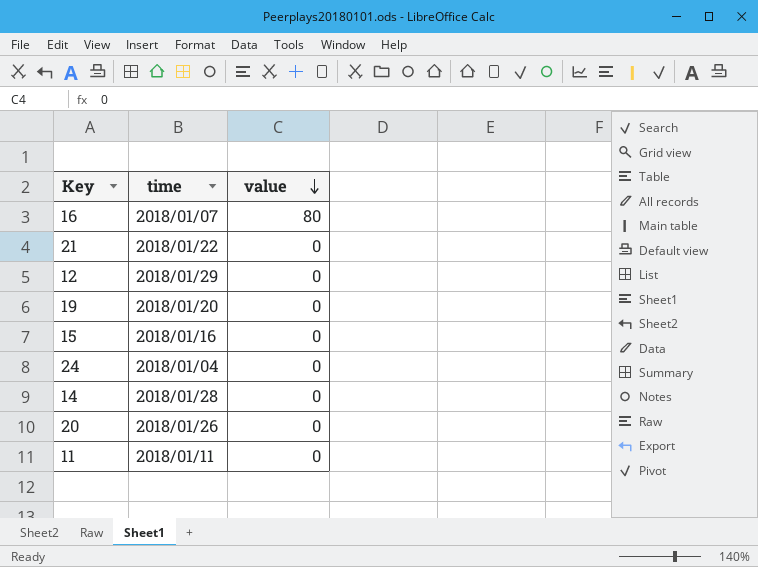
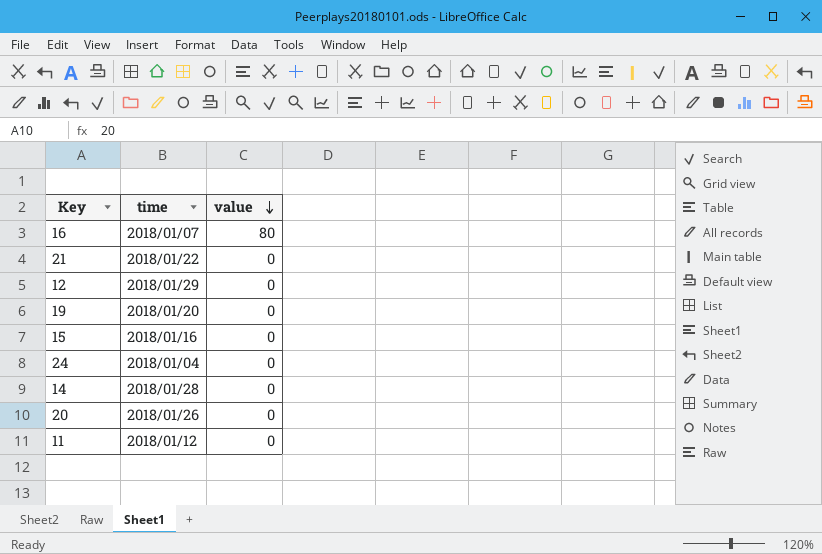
11 | time: 2018/01/11 -> 2018/01/12

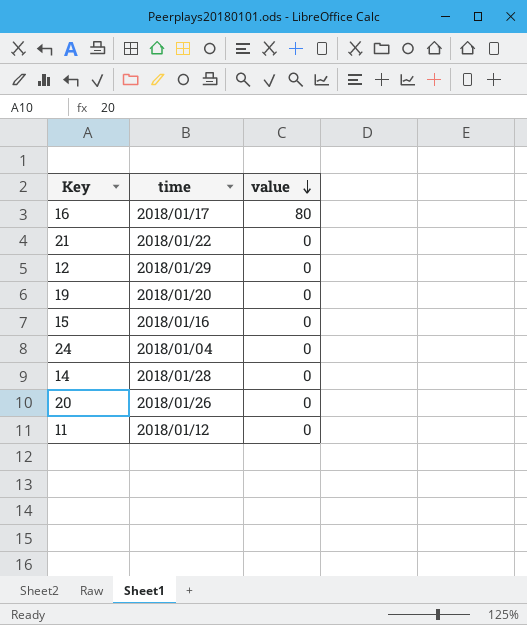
16 | time: 2018/01/07 -> 2018/01/17

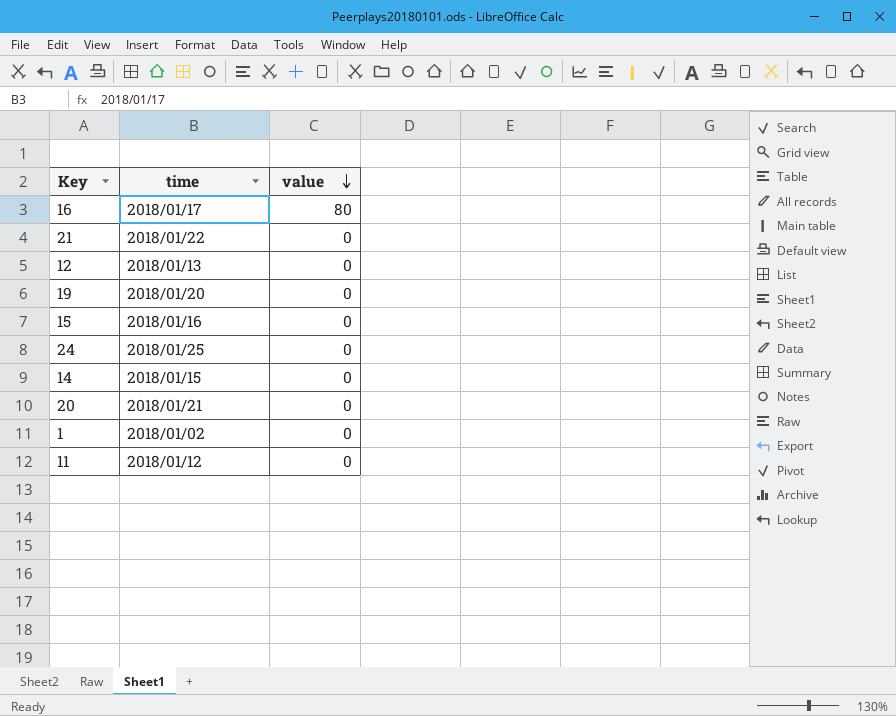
12 | time: 2018/01/29 -> 2018/01/13
24 | time: 2018/01/04 -> 2018/01/25
14 | time: 2018/01/28 -> 2018/01/15
20 | time: 2018/01/26 -> 2018/01/21
row 1: none -> 2018/01/02 | 0

